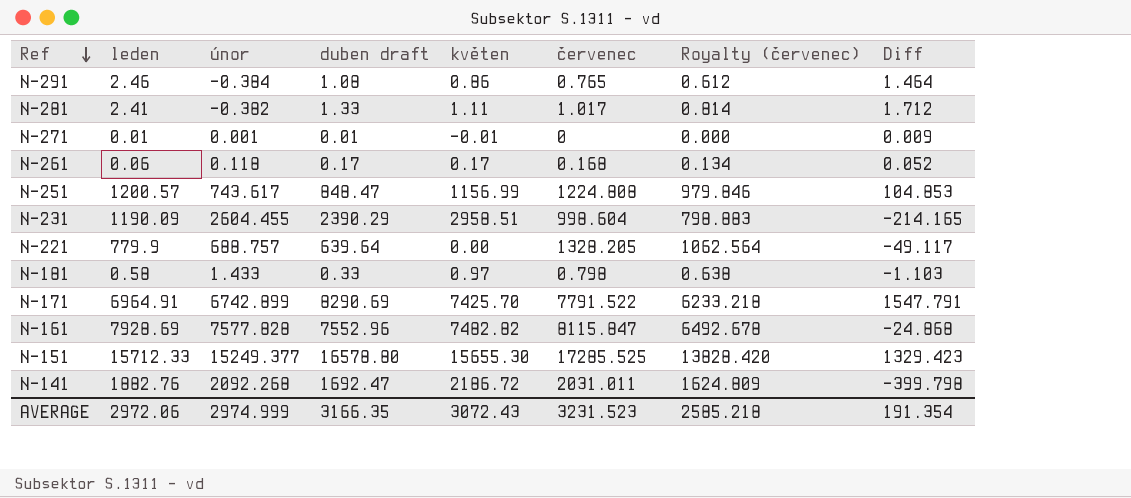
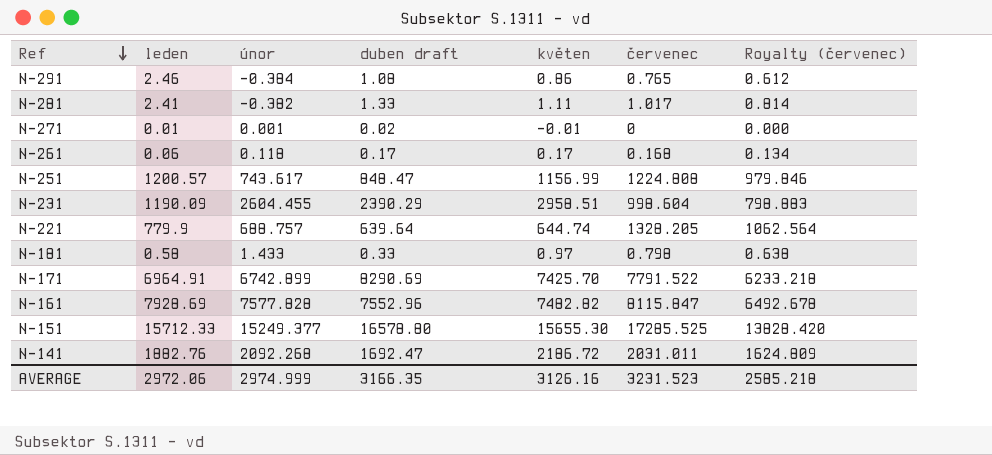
column Diff | formula: [duben draft] - [únor] -> none
N-271 | duben draft: 0.01 -> 0.02
N-221 | květen: 0.00 -> 644.74
AVERAGE | květen: 3072.43 -> 3126.16

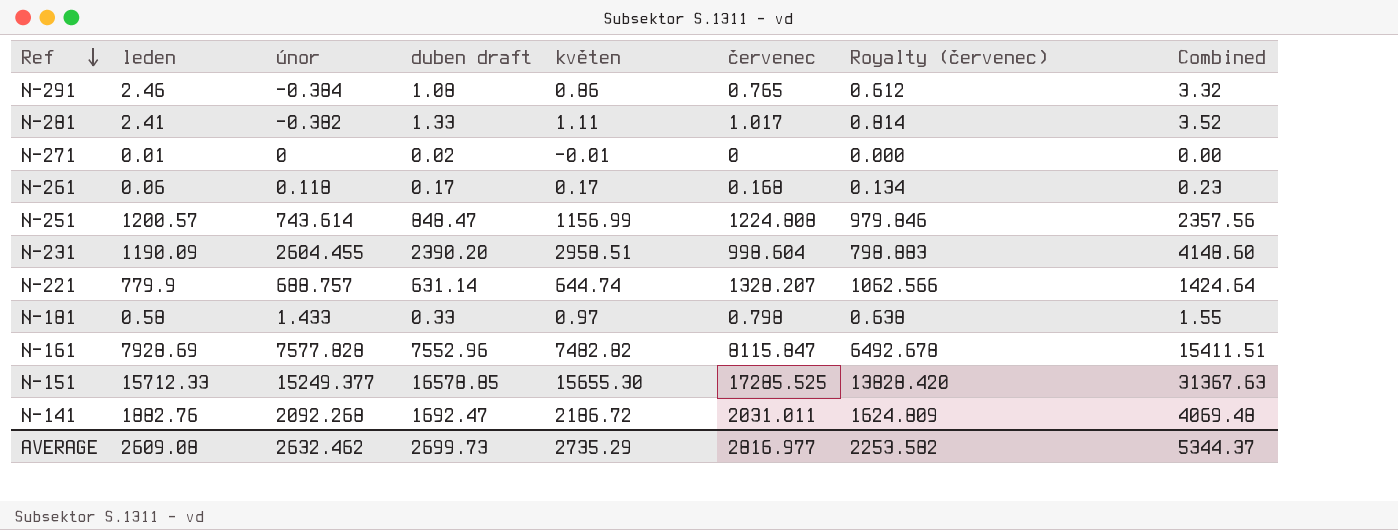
column Combined | formula: none -> [leden] + [květen]
row N-171: 6964.91 | 6742.899 | 8290.69 | 7425.70 | 7791.522 | 6233.218 -> none
N-271 | únor: 0.001 -> 0
N-251 | únor: 743.617 -> 743.614
N-231 | duben draft: 2390.29 -> 2390.20
N-221 | duben draft: 639.64 -> 631.14
N-221 | červenec: 1328.205 -> 1328.207
N-221 | Royalty (červenec): 1062.564 -> 1062.566
N-151 | duben draft: 16578.80 -> 16578.85
AVERAGE | leden: 2972.06 -> 2609.08
AVERAGE | únor: 2974.999 -> 2632.462
AVERAGE | duben draft: 3166.35 -> 2699.73
AVERAGE | květen: 3126.16 -> 2735.29
AVERAGE | červenec: 3231.523 -> 2816.977
AVERAGE | Royalty (červenec): 2585.218 -> 2253.582

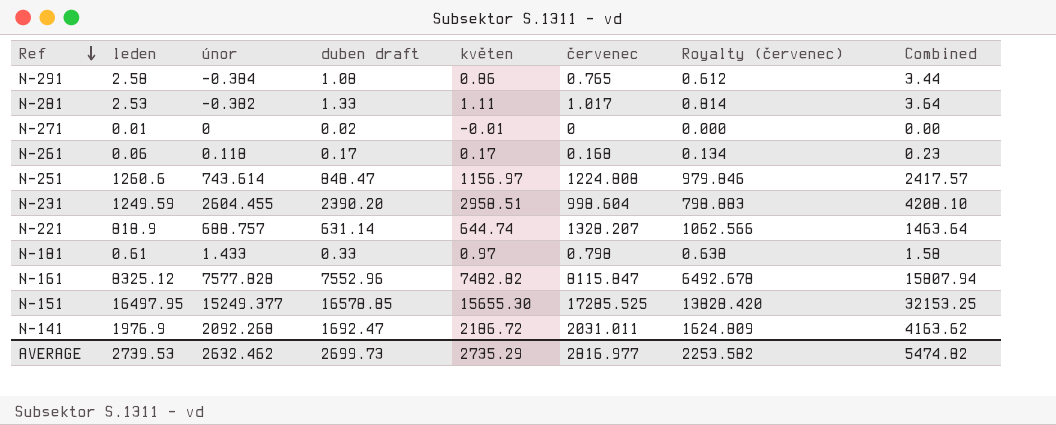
N-291 | leden: 2.46 -> 2.58
N-291 | Combined: 3.32 -> 3.44
N-281 | leden: 2.41 -> 2.53
N-281 | Combined: 3.52 -> 3.64
N-251 | leden: 1200.57 -> 1260.6
N-251 | květen: 1156.99 -> 1156.97
N-251 | Combined: 2357.56 -> 2417.57
N-231 | leden: 1190.09 -> 1249.59
N-231 | Combined: 4148.60 -> 4208.10
N-221 | leden: 779.9 -> 818.9
N-221 | Combined: 1424.64 -> 1463.64
N-181 | leden: 0.58 -> 0.61
N-181 | Combined: 1.55 -> 1.58
N-161 | leden: 7928.69 -> 8325.12
N-161 | Combined: 15411.51 -> 15807.94
N-151 | leden: 15712.33 -> 16497.95
N-151 | Combined: 31367.63 -> 32153.25
N-141 | leden: 1882.76 -> 1976.9
N-141 | Combined: 4069.48 -> 4163.62
AVERAGE | leden: 2609.08 -> 2739.53
AVERAGE | Combined: 5344.37 -> 5474.82

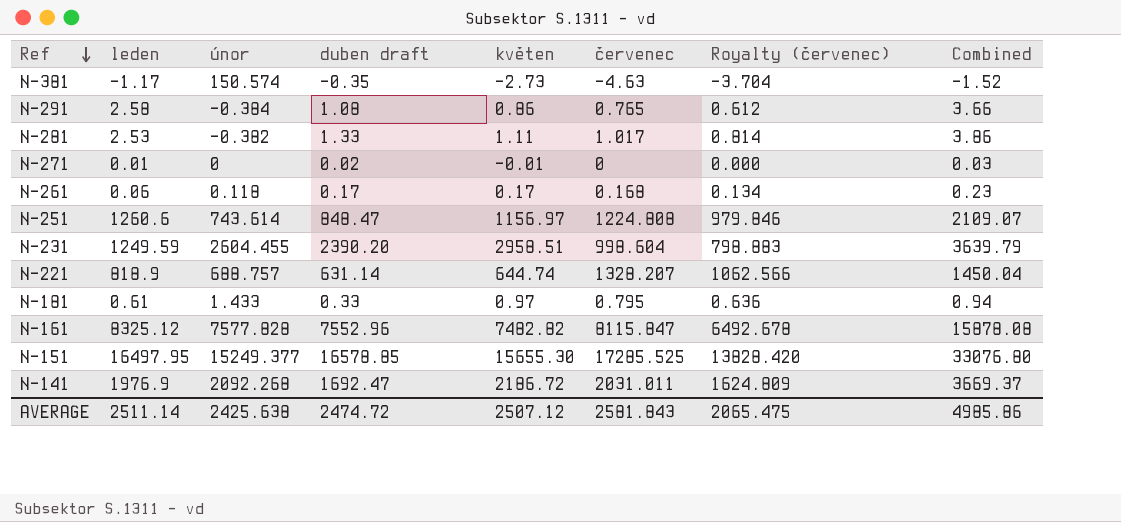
column Combined | formula: [leden] + [květen] -> [leden] + [duben draft]
row N-381: none -> -1.17 | 150.574 | -0.35 | -2.73 | -4.63 | -3.704 | -1.52
N-181 | červenec: 0.798 -> 0.795
N-181 | Royalty (červenec): 0.638 -> 0.636
AVERAGE | leden: 2739.53 -> 2511.14
AVERAGE | únor: 2632.462 -> 2425.638
AVERAGE | duben draft: 2699.73 -> 2474.72
AVERAGE | květen: 2735.29 -> 2507.12
AVERAGE | červenec: 2816.977 -> 2581.843
AVERAGE | Royalty (červenec): 2253.582 -> 2065.475
AVERAGE | Combined: 5474.82 -> 4985.86

